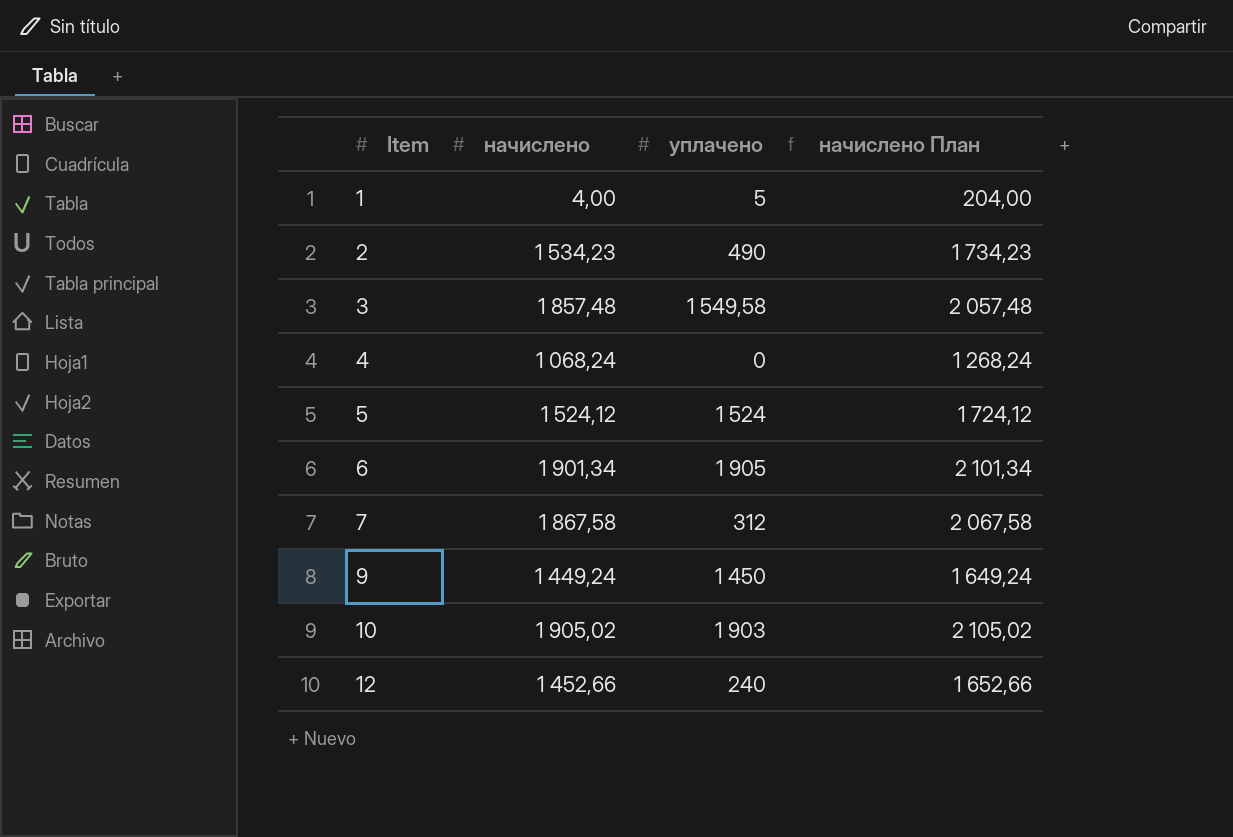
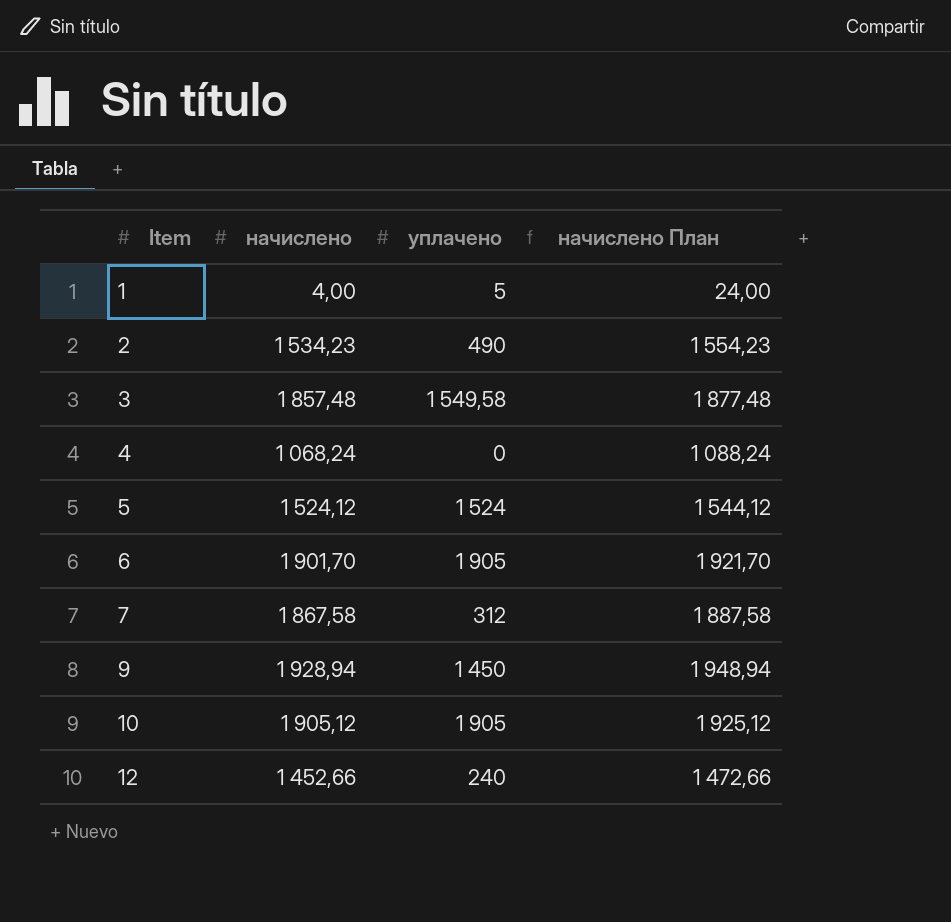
column начислено План | formula: [начислено] + 200 -> [начислено] + 20
6 | начислено: 1 901,34 -> 1 901,70
9 | начислено: 1 449,24 -> 1 928,94
10 | начислено: 1 905,02 -> 1 905,12
10 | уплачено: 1 903 -> 1 905

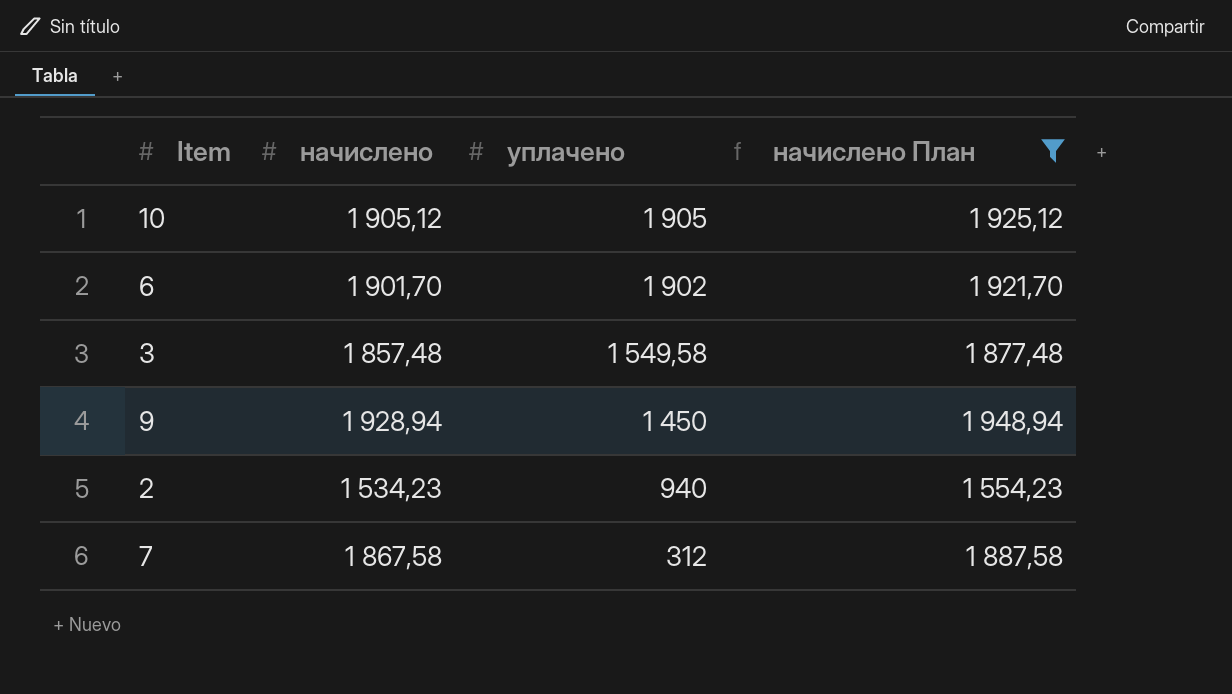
filter: none -> начислено План >= 1 554,23
row order: Item ascending -> уплачено descending
6 | уплачено: 1 905 -> 1 902
2 | уплачено: 490 -> 940

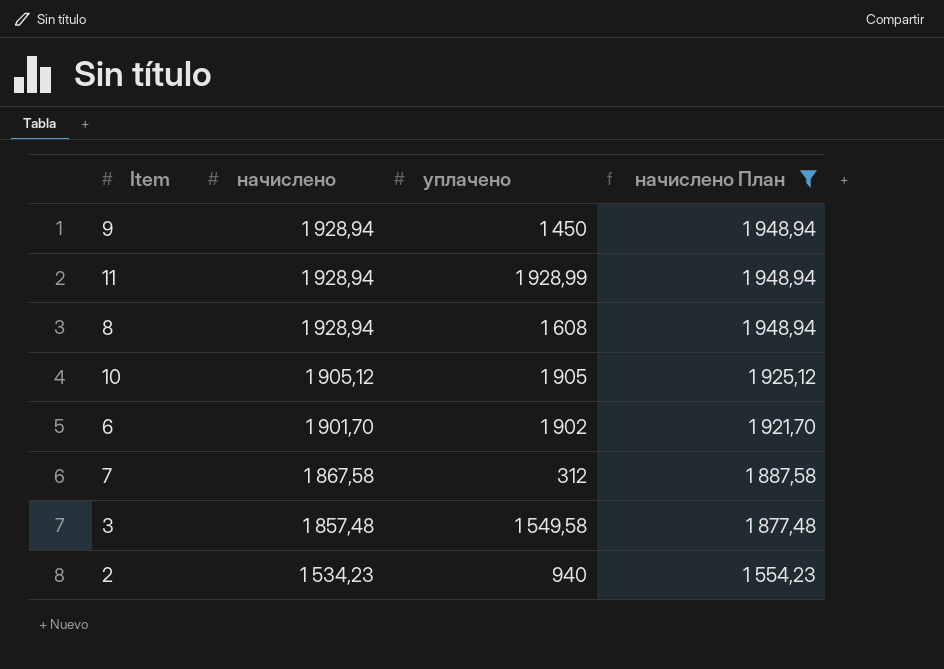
row order: уплачено descending -> начислено descending
row 11: none -> 1 928,94 | 1 928,99 | 1 948,94
row 8: none -> 1 928,94 | 1 608 | 1 948,94

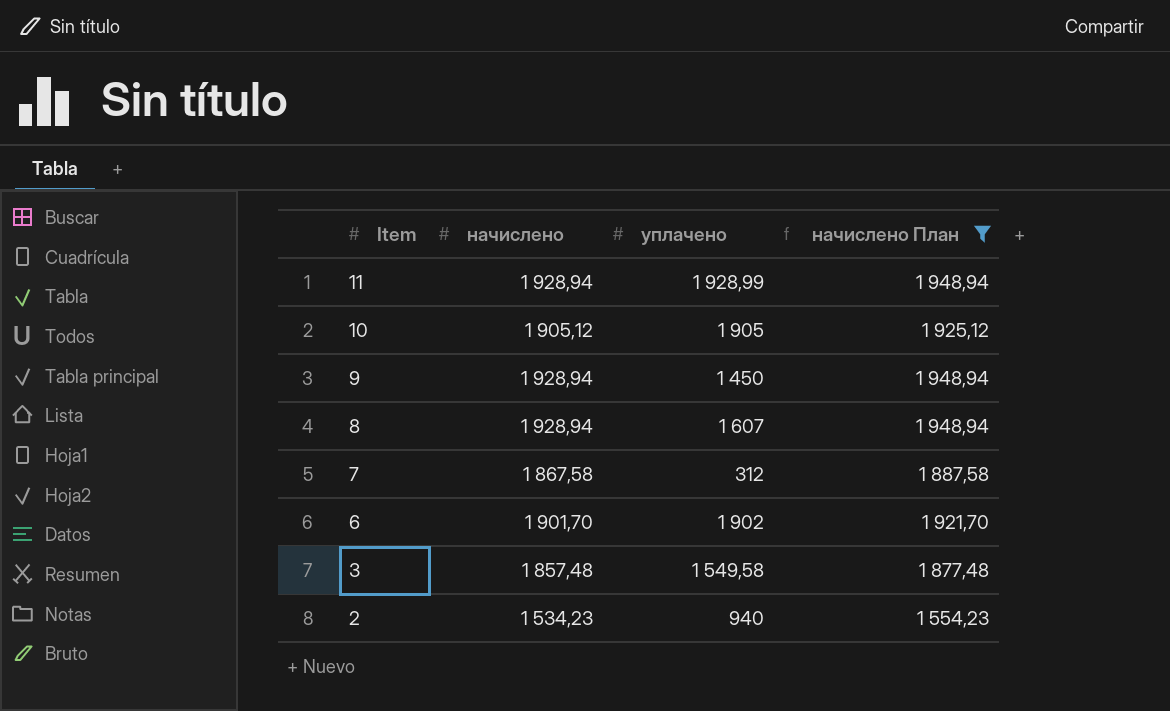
row order: начислено descending -> Item descending
8 | уплачено: 1 608 -> 1 607

